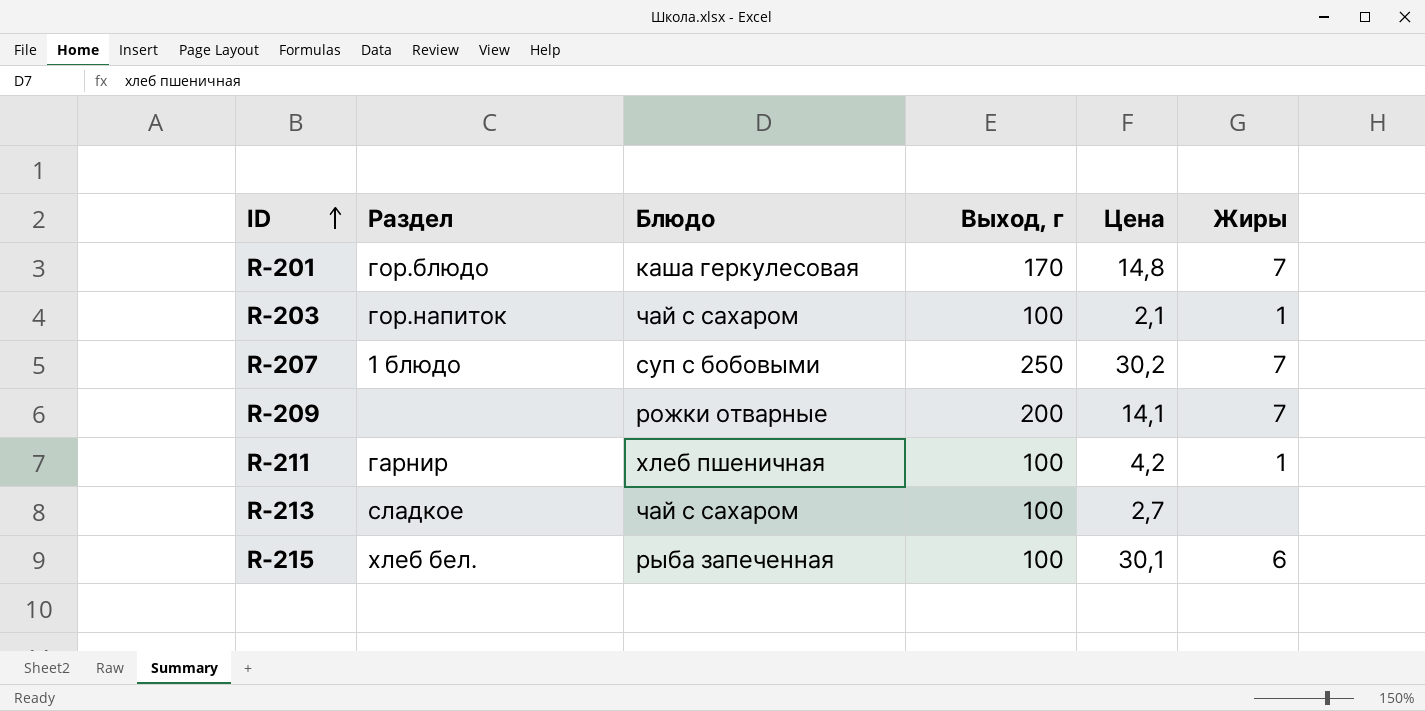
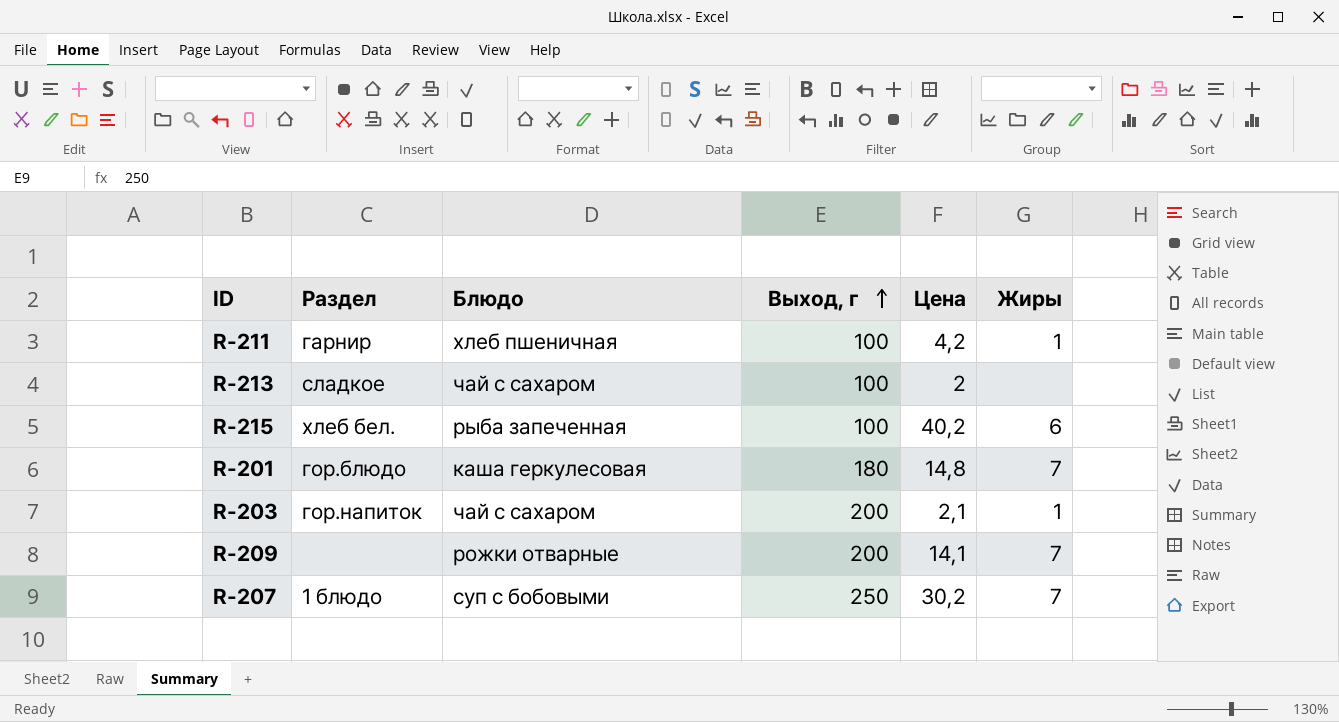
row order: ID ascending -> Выход, г ascending
R-213 | Цена: 2,7 -> 2
R-215 | Цена: 30,1 -> 40,2
R-201 | Выход, г: 170 -> 180
R-203 | Выход, г: 100 -> 200

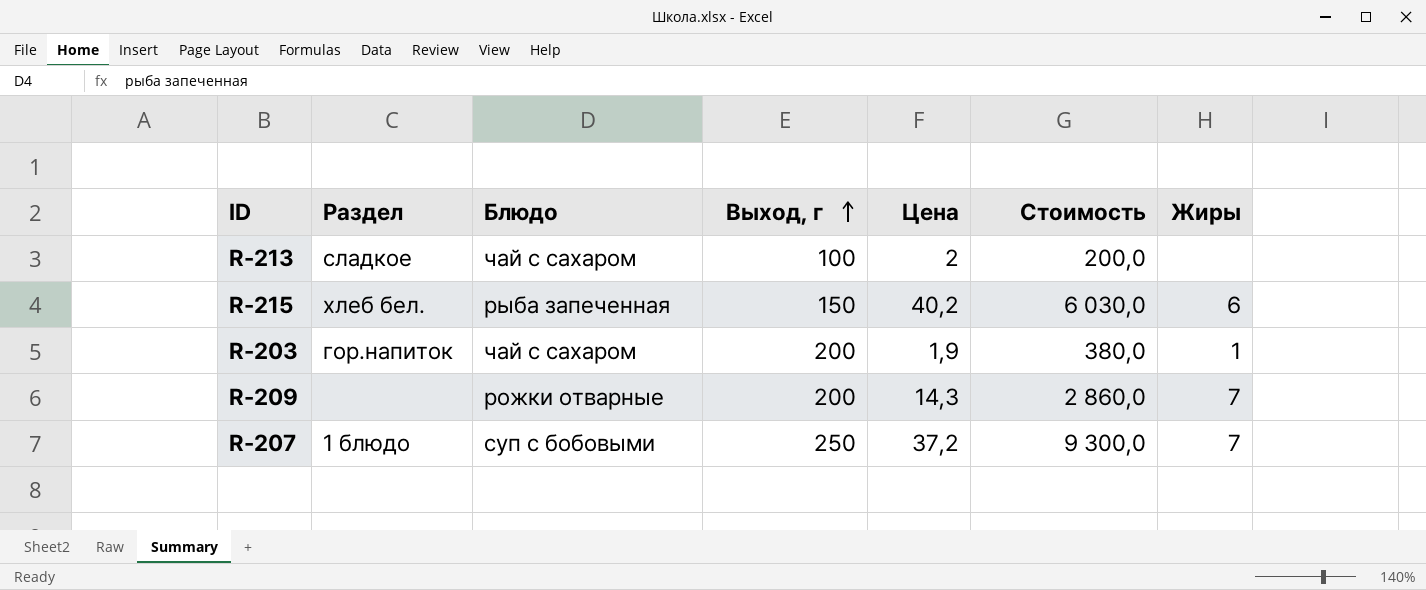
column Стоимость | formula: none -> [Выход, г] * [Цена]
row R-211: гарнир | хлеб пшеничная | 100 | 4,2 | 1 -> none
row R-201: гор.блюдо | каша геркулесовая | 180 | 14,8 | 7 -> none
R-215 | Выход, г: 100 -> 150
R-203 | Цена: 2,1 -> 1,9
R-209 | Цена: 14,1 -> 14,3
R-207 | Цена: 30,2 -> 37,2

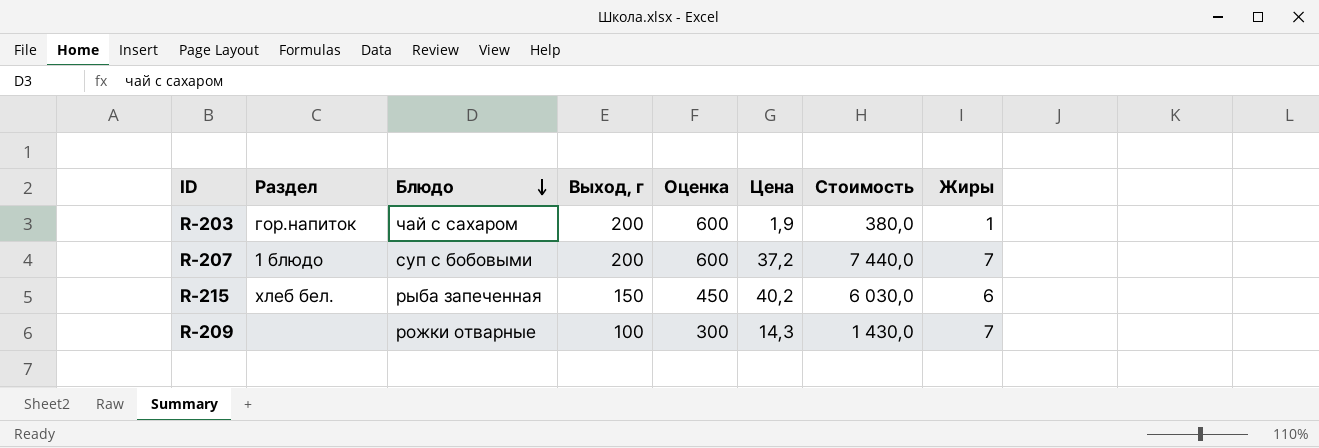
row order: Выход, г ascending -> Блюдо descending
column Оценка | formula: none -> [Выход, г] * 3
row R-213: сладкое | чай с сахаром | 100 | 2 | 200,0 | none -> none
R-207 | Выход, г: 250 -> 200
R-207 | Стоимость: 9 300,0 -> 7 440,0
R-209 | Выход, г: 200 -> 100
R-209 | Стоимость: 2 860,0 -> 1 430,0

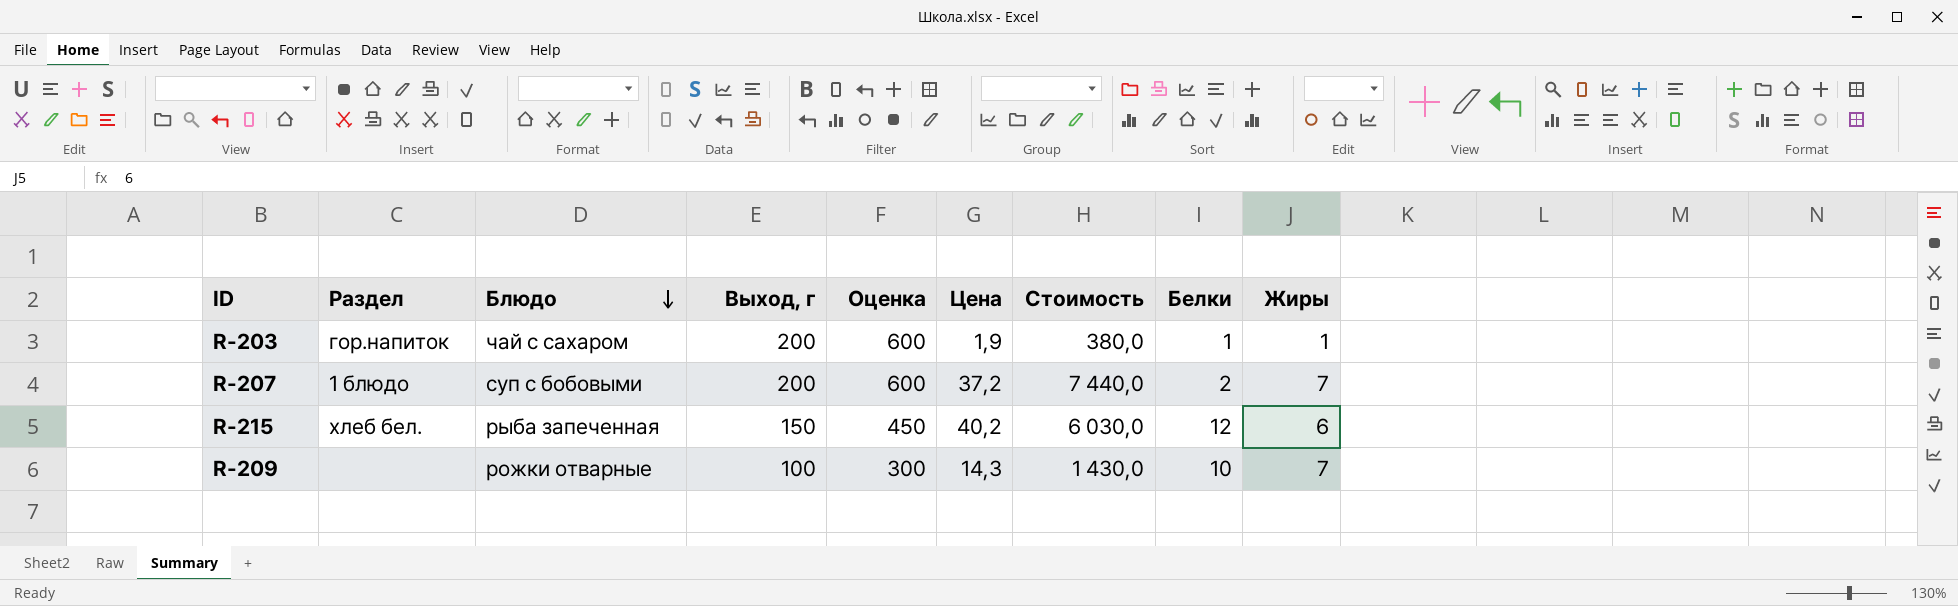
column Белки | position: none -> 8

